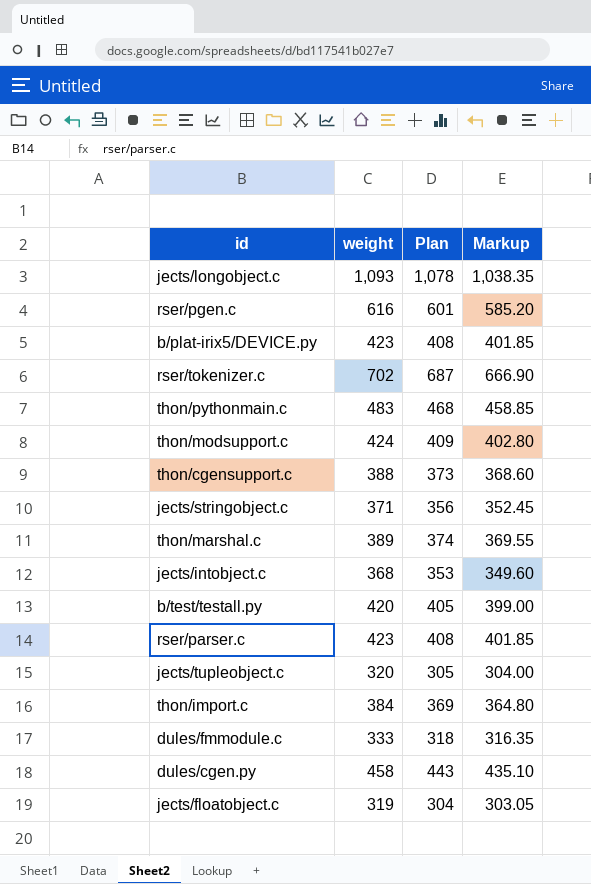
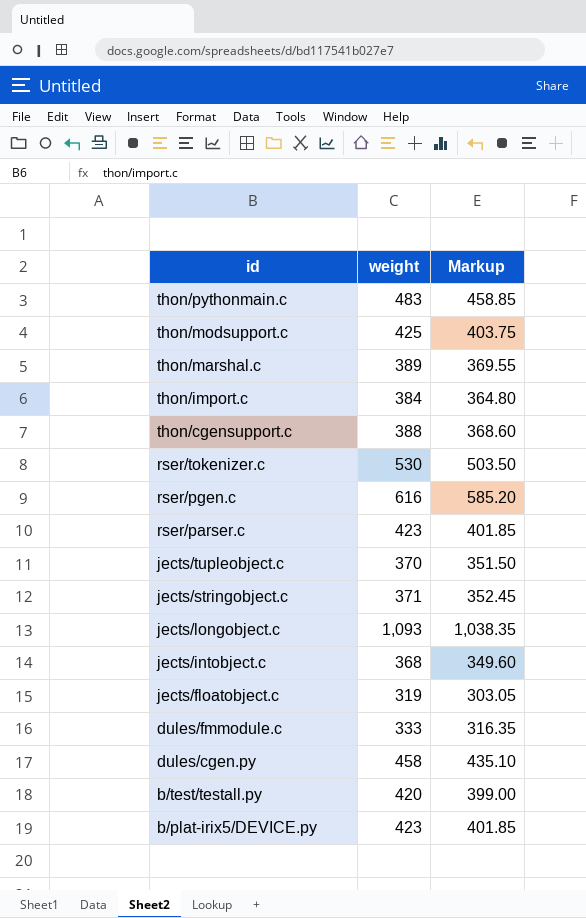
row order: none -> id descending
column Plan | formula: [weight] - 15 -> none
thon/modsupport.c | weight: 424 -> 425
thon/modsupport.c | Markup: 402.80 -> 403.75
rser/tokenizer.c | weight: 702 -> 530
rser/tokenizer.c | Markup: 666.90 -> 503.50
jects/tupleobject.c | weight: 320 -> 370
jects/tupleobject.c | Markup: 304.00 -> 351.50

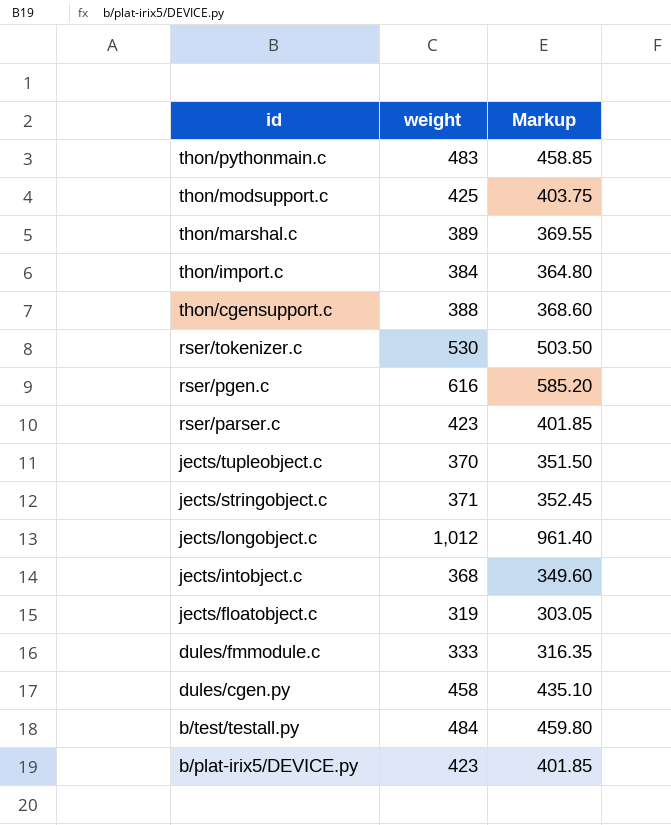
jects/longobject.c | weight: 1,093 -> 1,012
jects/longobject.c | Markup: 1,038.35 -> 961.40
b/test/testall.py | weight: 420 -> 484
b/test/testall.py | Markup: 399.00 -> 459.80

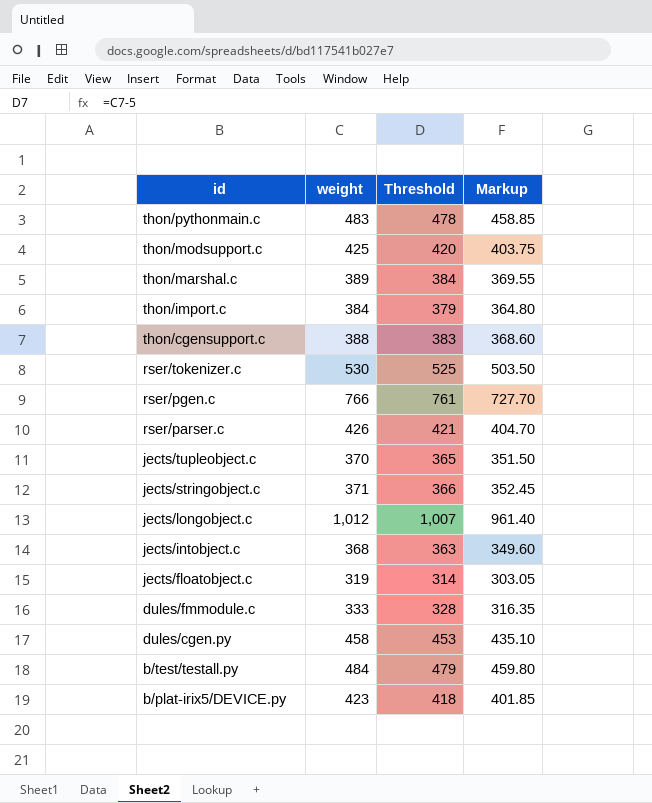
column Threshold | formula: none -> [weight] - 5
rser/pgen.c | weight: 616 -> 766
rser/pgen.c | Markup: 585.20 -> 727.70
rser/parser.c | weight: 423 -> 426
rser/parser.c | Markup: 401.85 -> 404.70

